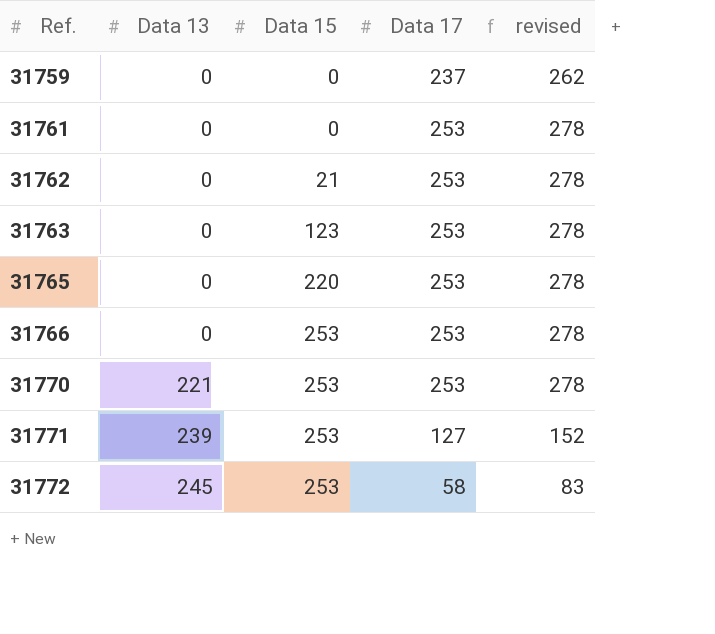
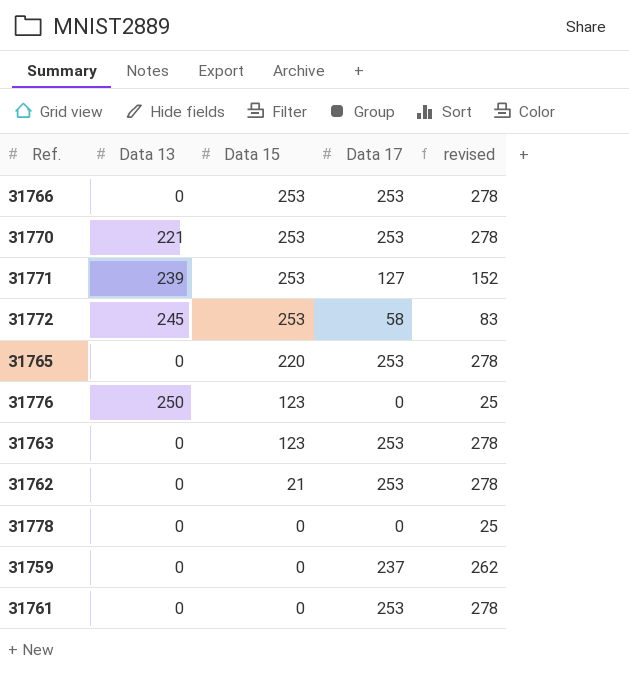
row order: Ref. ascending -> Data 15 descending
row 31776: none -> 250 | 123 | 0 | 25
row 31778: none -> 0 | 0 | 0 | 25

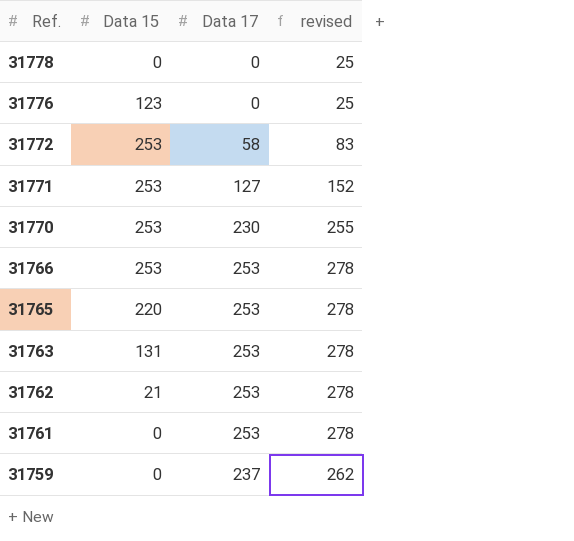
row order: Data 15 descending -> Ref. descending
column Data 13 | position: 2 -> none
31770 | Data 17: 253 -> 230
31770 | revised: 278 -> 255
31763 | Data 15: 123 -> 131

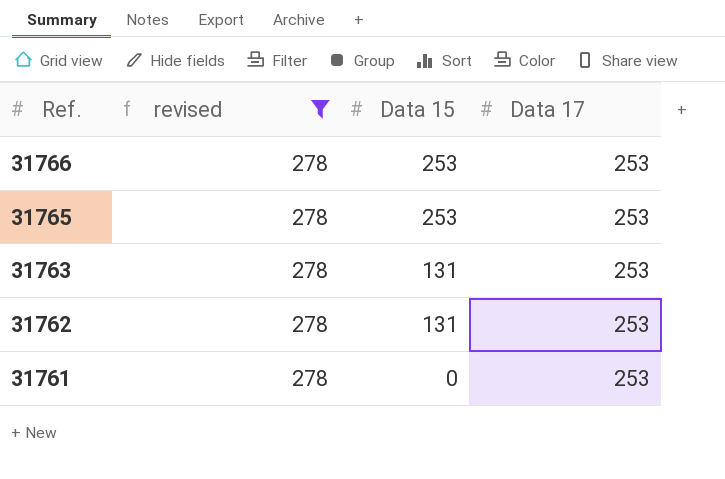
filter: none -> revised = 278
column revised | position: 4 -> 2
31765 | Data 15: 220 -> 253
31762 | Data 15: 21 -> 131

